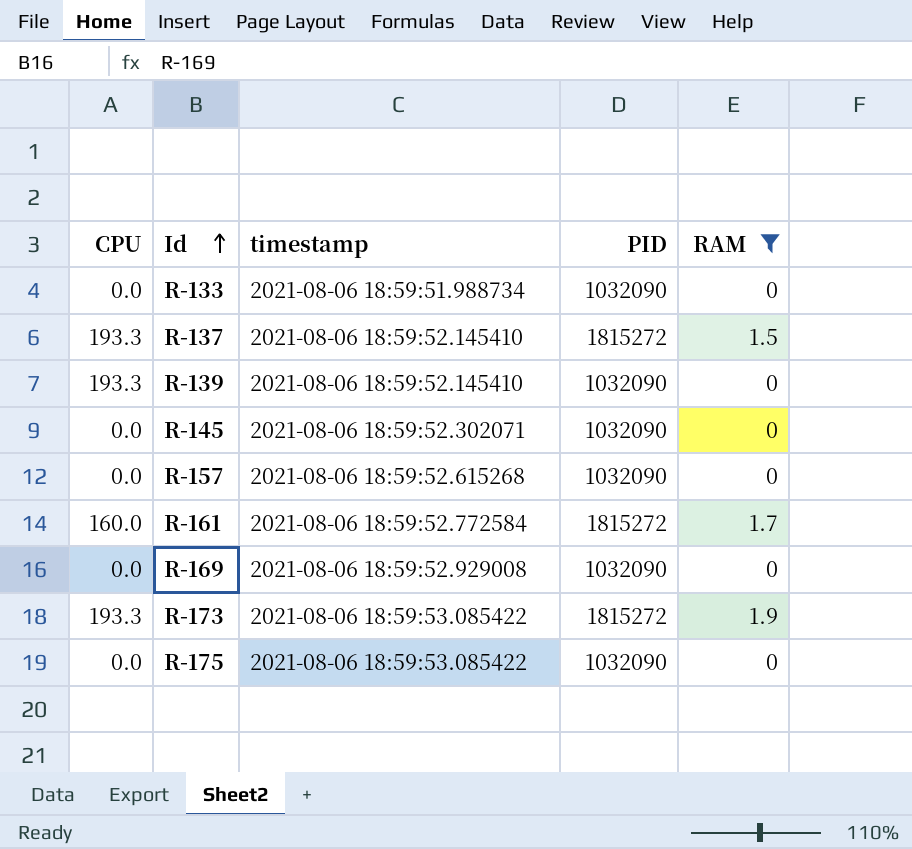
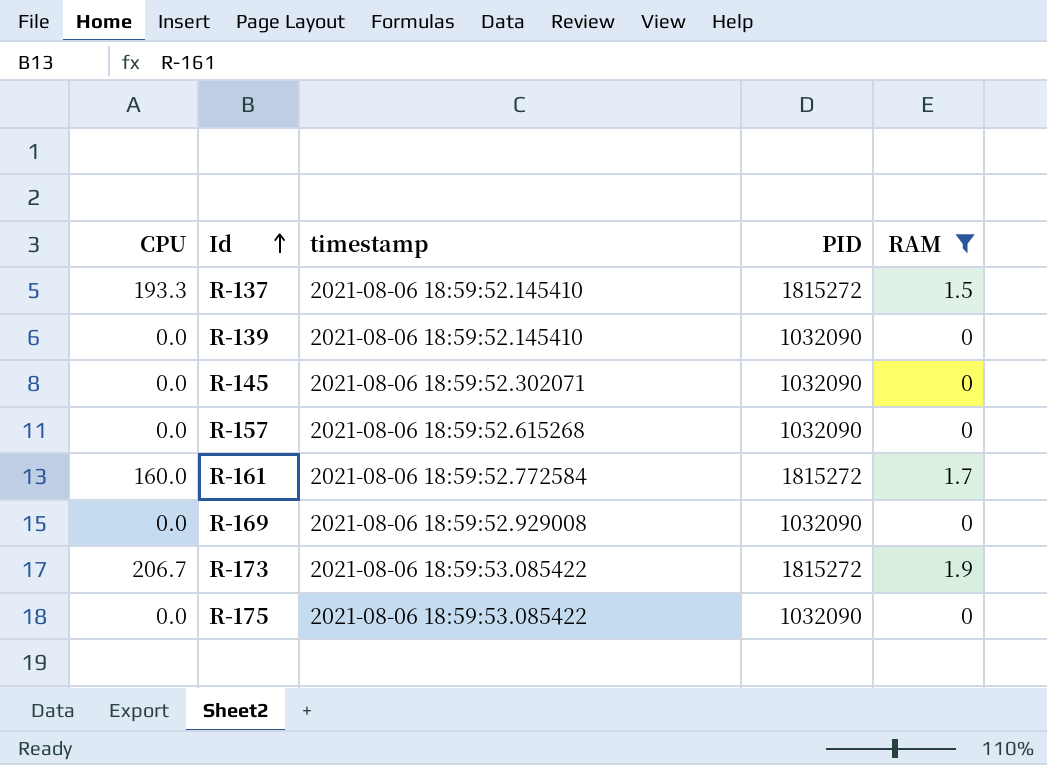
row R-133: 0.0 | 2021-08-06 18:59:51.988734 | 1032090 | 0 -> none
R-139 | CPU: 193.3 -> 0.0
R-173 | CPU: 193.3 -> 206.7

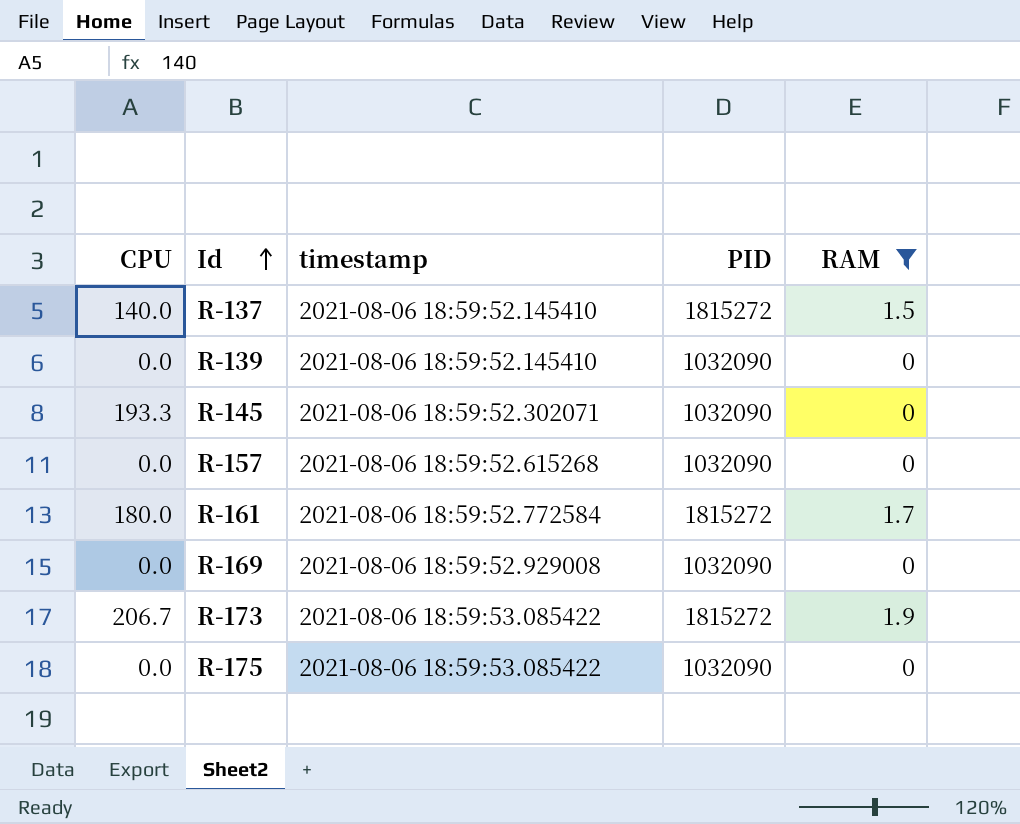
R-137 | CPU: 193.3 -> 140.0
R-145 | CPU: 0.0 -> 193.3
R-161 | CPU: 160.0 -> 180.0

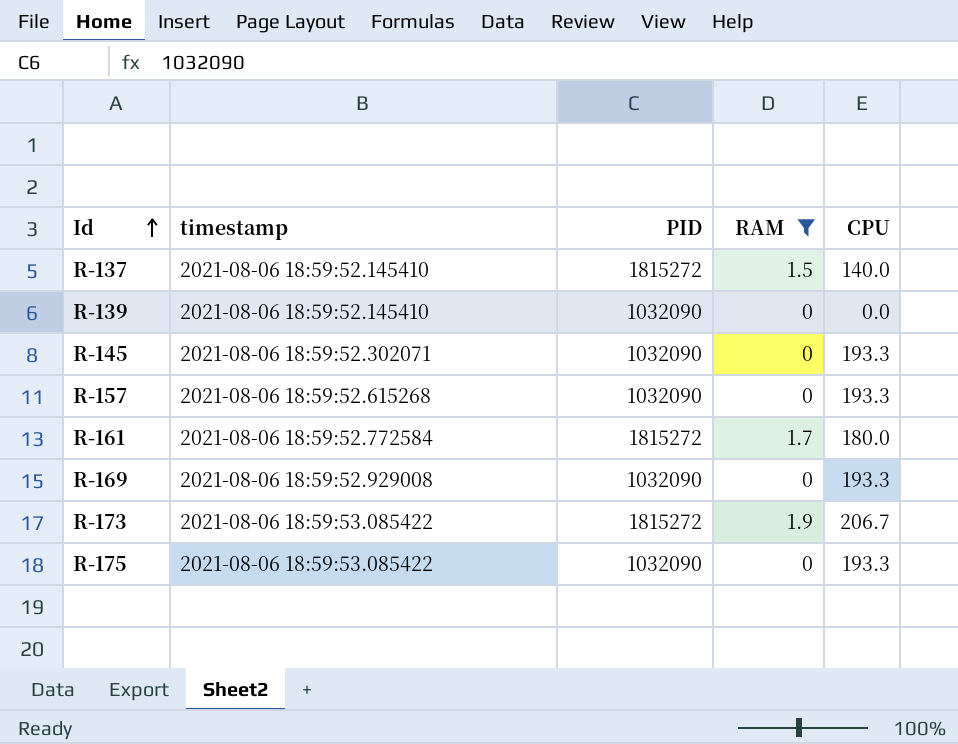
column CPU | position: 1 -> 5
R-157 | CPU: 0.0 -> 193.3
R-169 | CPU: 0.0 -> 193.3
R-175 | CPU: 0.0 -> 193.3

